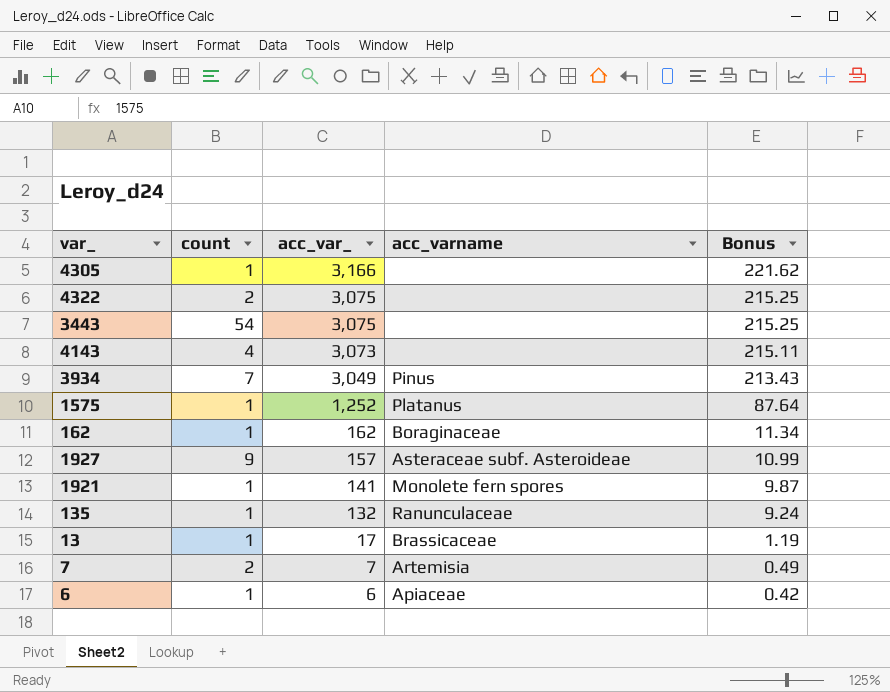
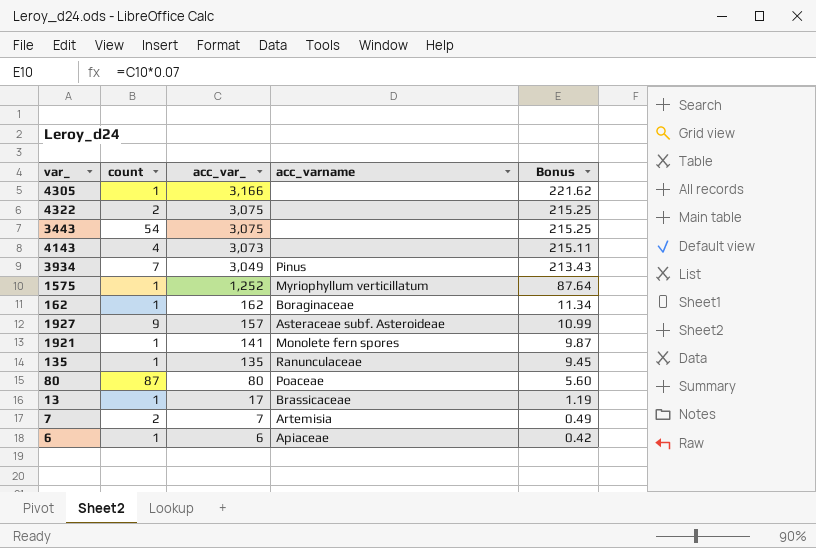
1575 | acc_varname: Platanus -> Myriophyllum verticillatum
135 | acc_var_: 132 -> 135
135 | Bonus: 9.24 -> 9.45
row 80: none -> 87 | 80 | Poaceae | 5.60

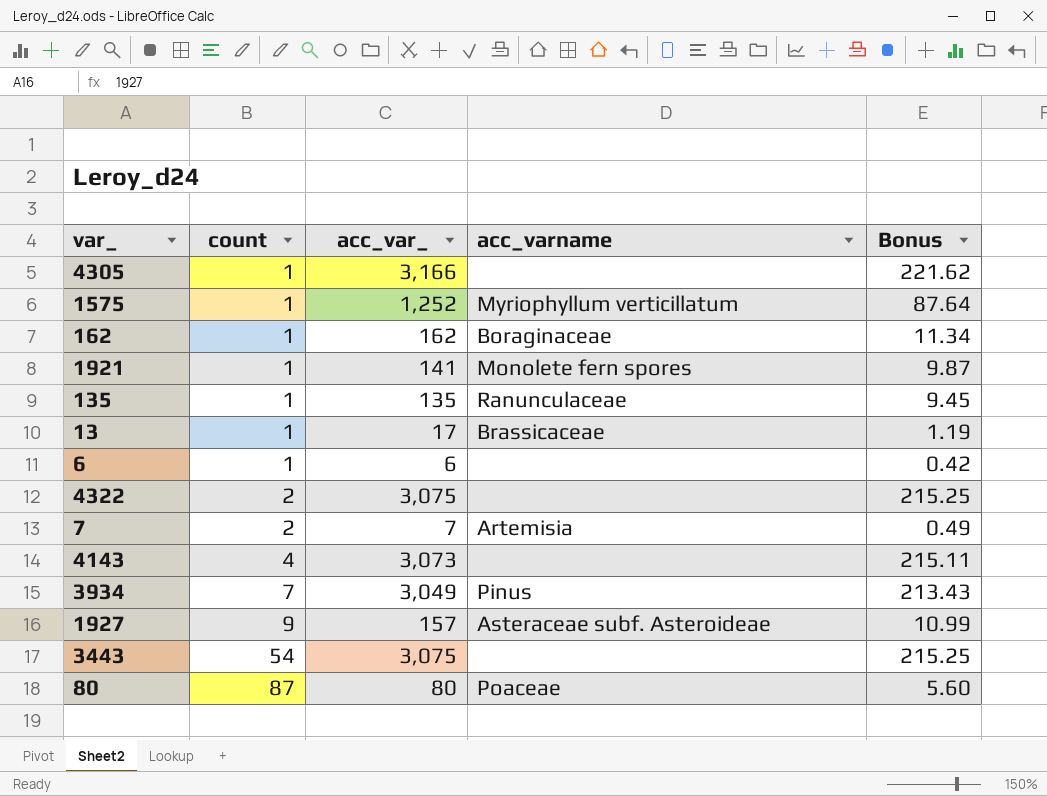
row order: acc_var_ descending -> count ascending
6 | acc_varname: Apiaceae -> none

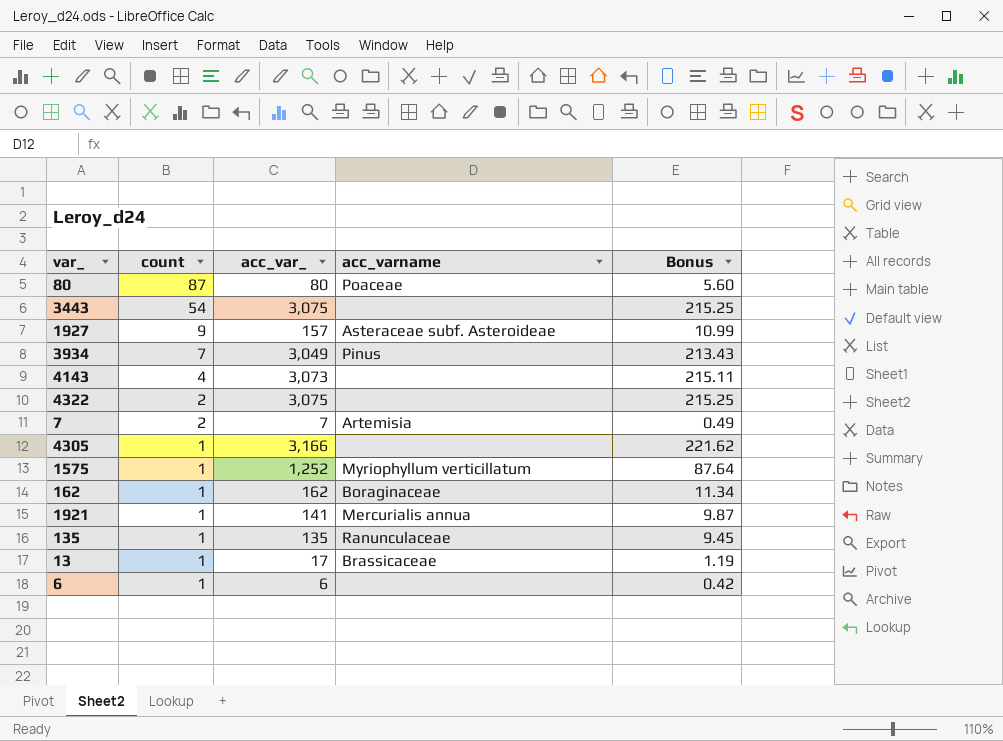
row order: count ascending -> count descending
1921 | acc_varname: Monolete fern spores -> Mercurialis annua

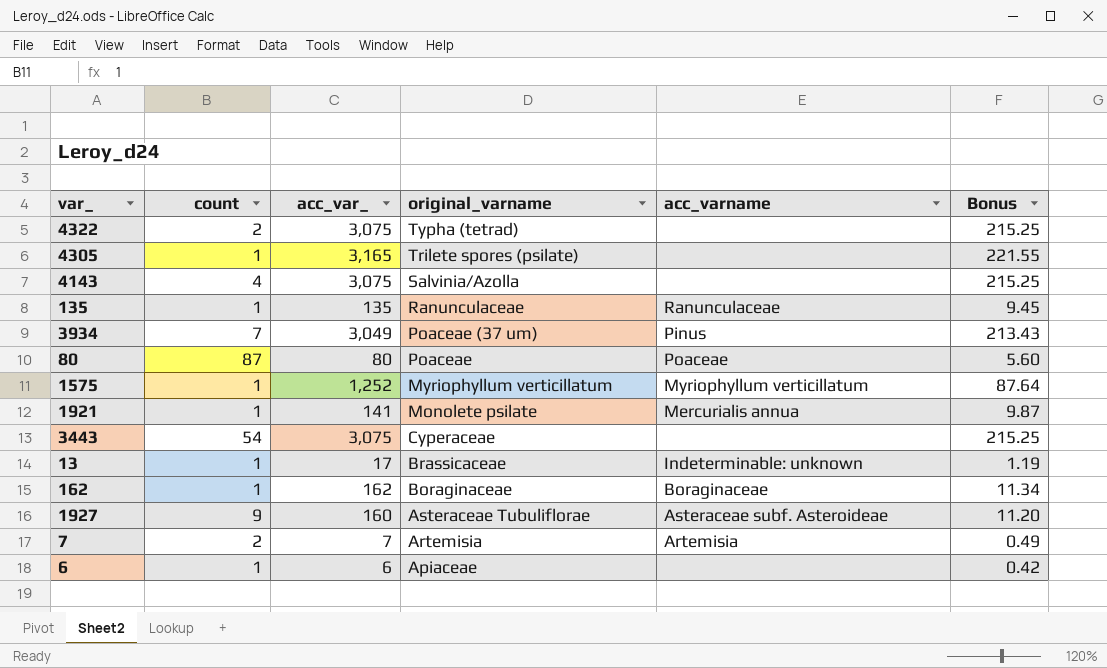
row order: count descending -> original_varname descending
column original_varname | position: none -> 4
4305 | acc_var_: 3,166 -> 3,165
4305 | Bonus: 221.62 -> 221.55
4143 | acc_var_: 3,073 -> 3,075
4143 | Bonus: 215.11 -> 215.25
13 | acc_varname: Brassicaceae -> Indeterminable: unknown
1927 | acc_var_: 157 -> 160
1927 | Bonus: 10.99 -> 11.20

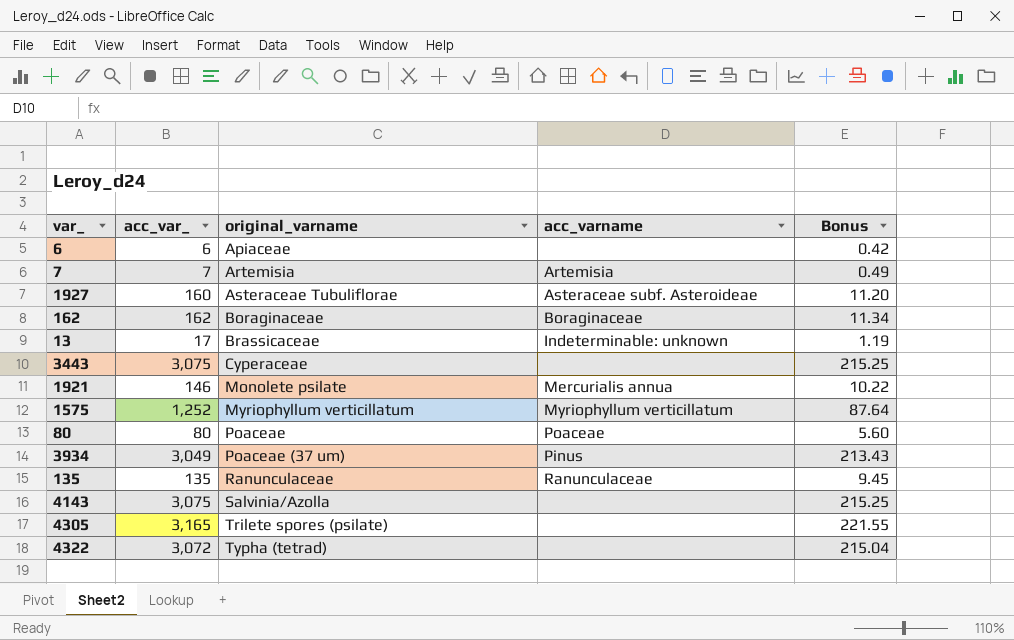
row order: original_varname descending -> original_varname ascending
column count | position: 2 -> none
1921 | acc_var_: 141 -> 146
1921 | Bonus: 9.87 -> 10.22
4322 | acc_var_: 3,075 -> 3,072
4322 | Bonus: 215.25 -> 215.04

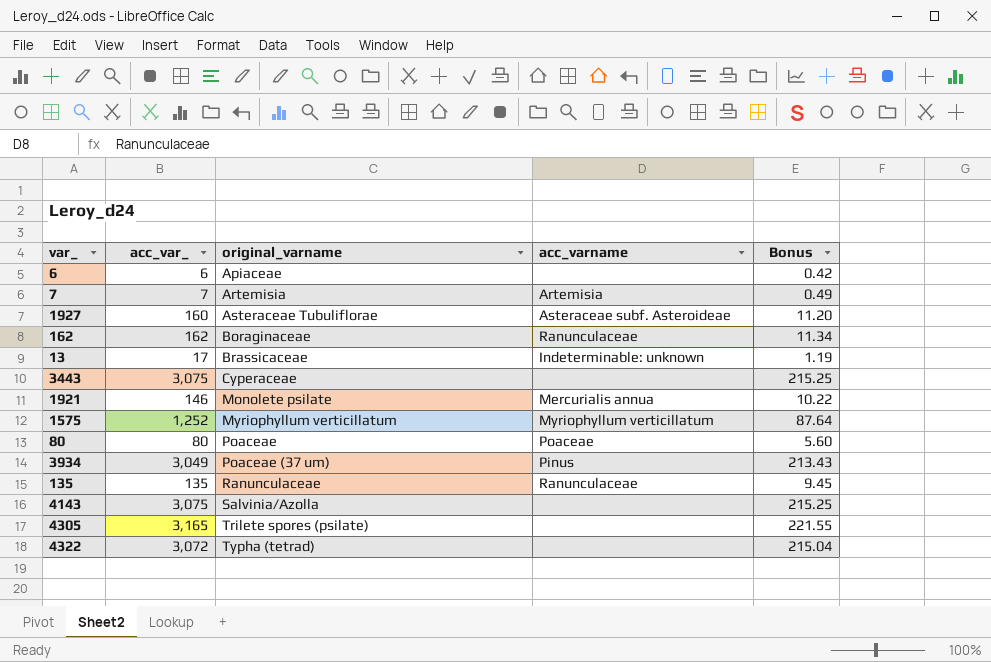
162 | acc_varname: Boraginaceae -> Ranunculaceae

